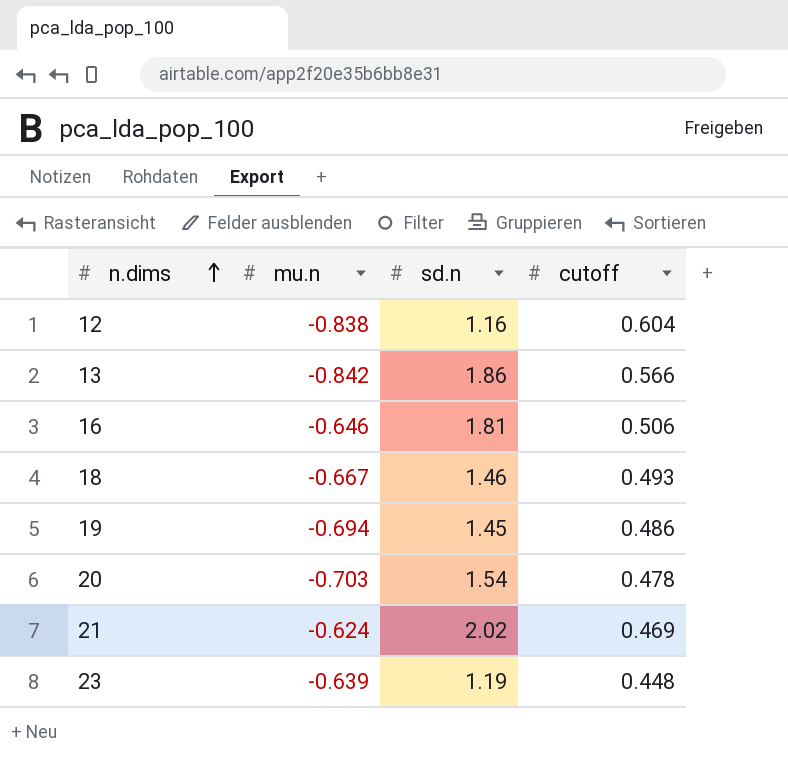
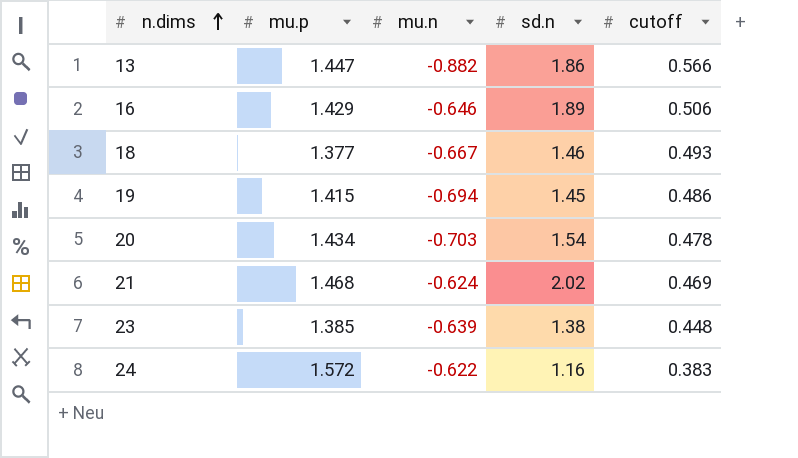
column mu.p | position: none -> 2
row 12: -0.838 | 1.16 | 0.604 -> none
13 | mu.n: -0.842 -> -0.882
16 | sd.n: 1.81 -> 1.89
23 | sd.n: 1.19 -> 1.38
row 24: none -> 1.572 | -0.622 | 1.16 | 0.383

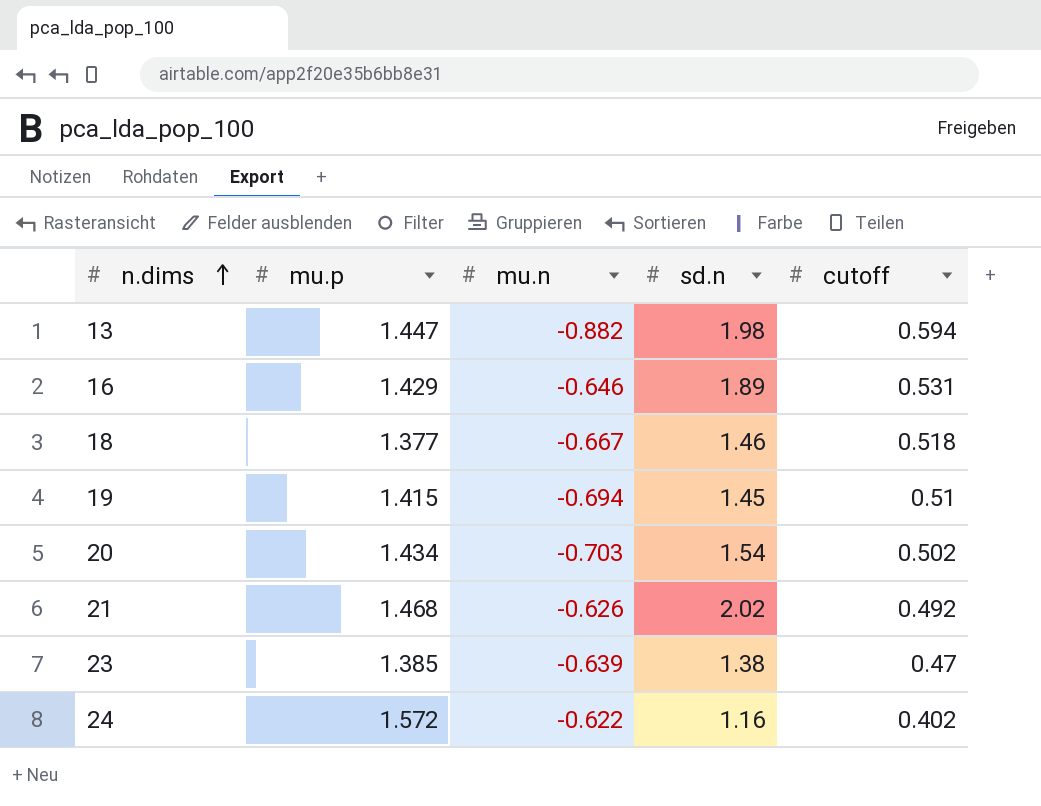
13 | sd.n: 1.86 -> 1.98
13 | cutoff: 0.566 -> 0.594
16 | cutoff: 0.506 -> 0.531
18 | cutoff: 0.493 -> 0.518
19 | cutoff: 0.486 -> 0.51
20 | cutoff: 0.478 -> 0.502
21 | mu.n: -0.624 -> -0.626
21 | cutoff: 0.469 -> 0.492
23 | cutoff: 0.448 -> 0.47
24 | cutoff: 0.383 -> 0.402

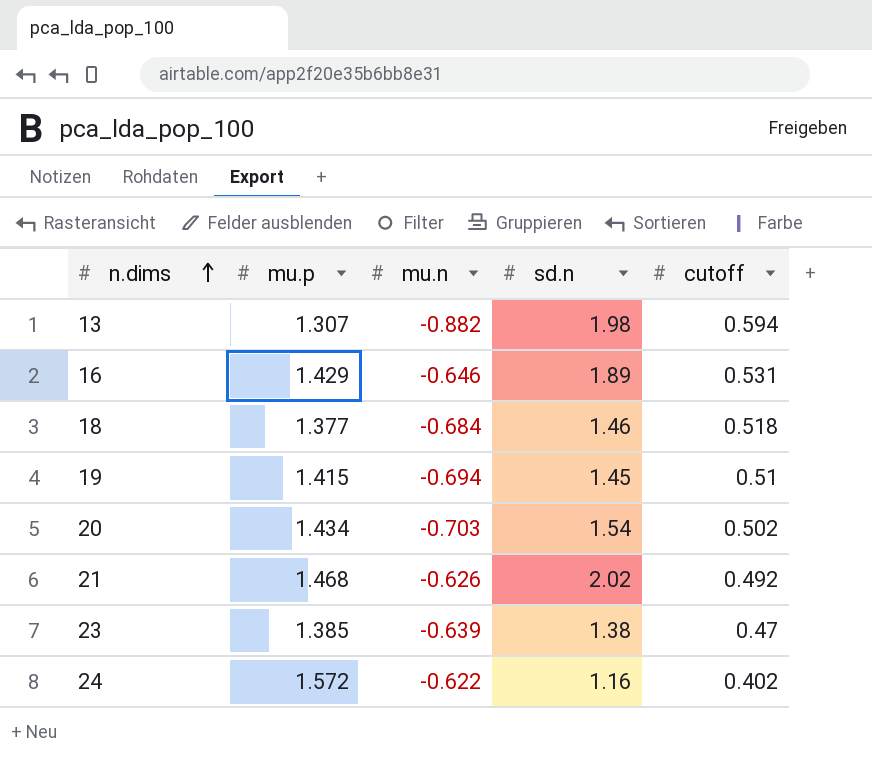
13 | mu.p: 1.447 -> 1.307
18 | mu.n: -0.667 -> -0.684

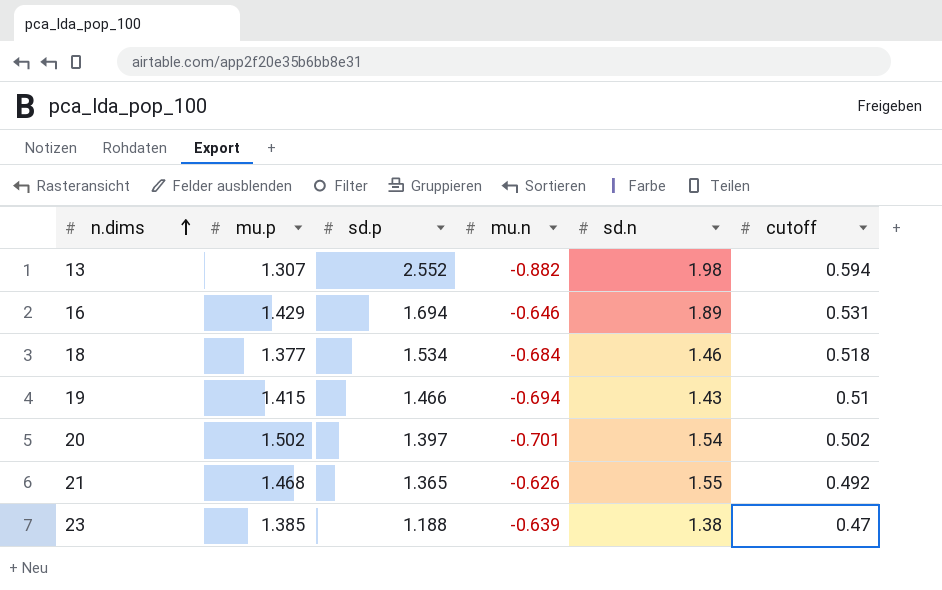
column sd.p | position: none -> 3
row 24: 1.572 | -0.622 | 1.16 | 0.402 -> none
19 | sd.n: 1.45 -> 1.43
20 | mu.p: 1.434 -> 1.502
20 | mu.n: -0.703 -> -0.701
21 | sd.n: 2.02 -> 1.55

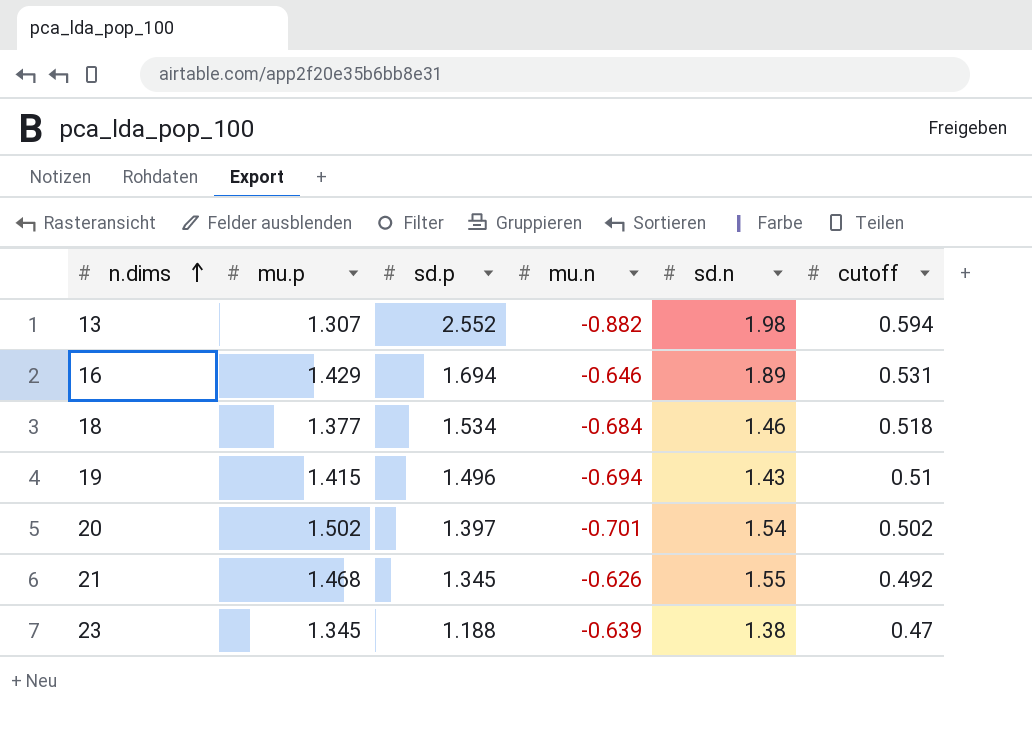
19 | sd.p: 1.466 -> 1.496
21 | sd.p: 1.365 -> 1.345
23 | mu.p: 1.385 -> 1.345

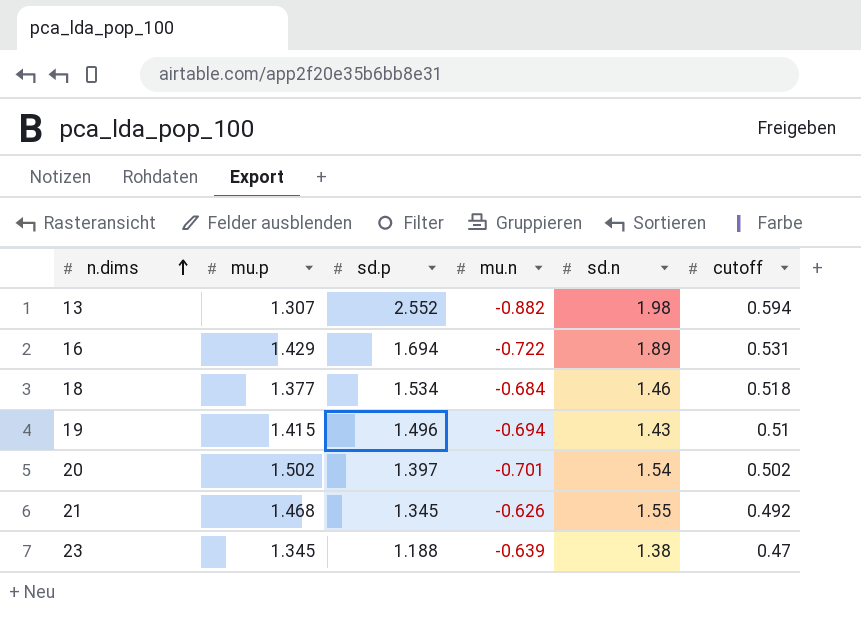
16 | mu.n: -0.646 -> -0.722

